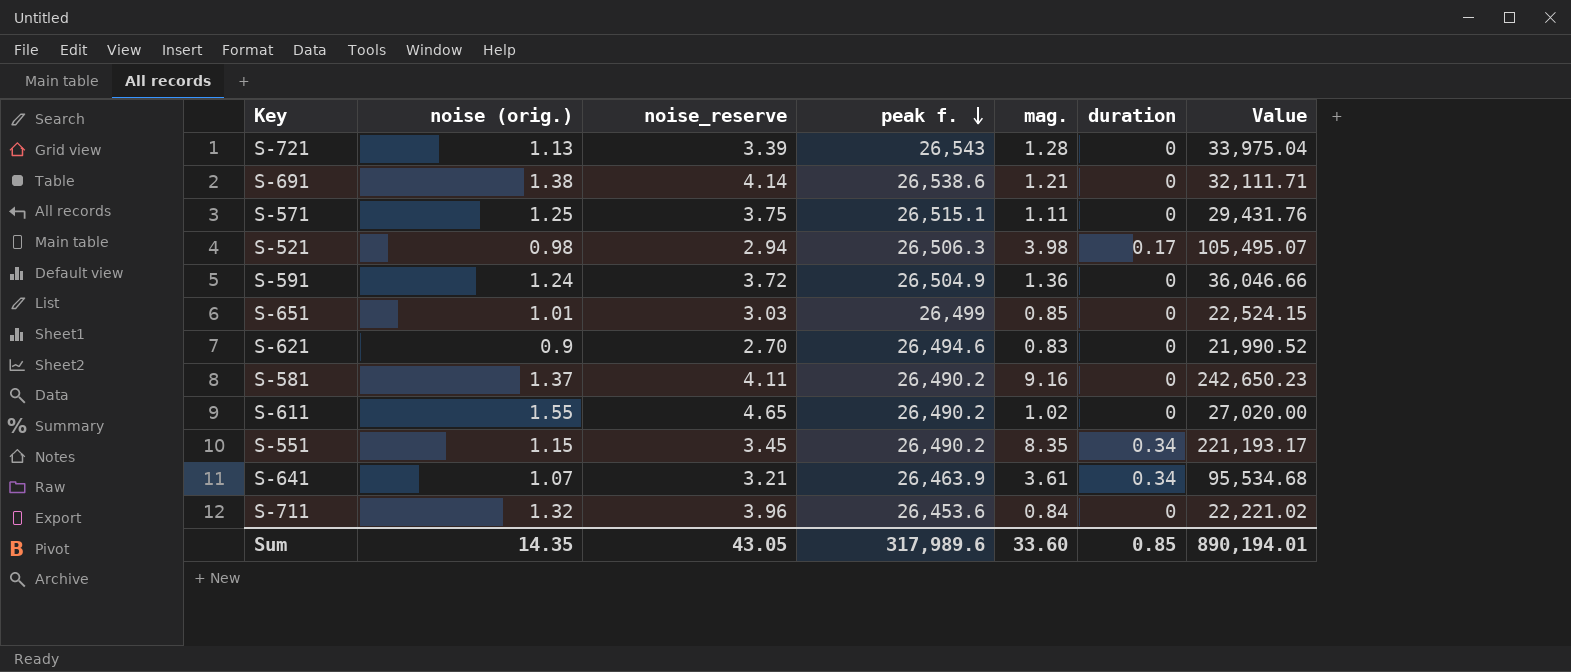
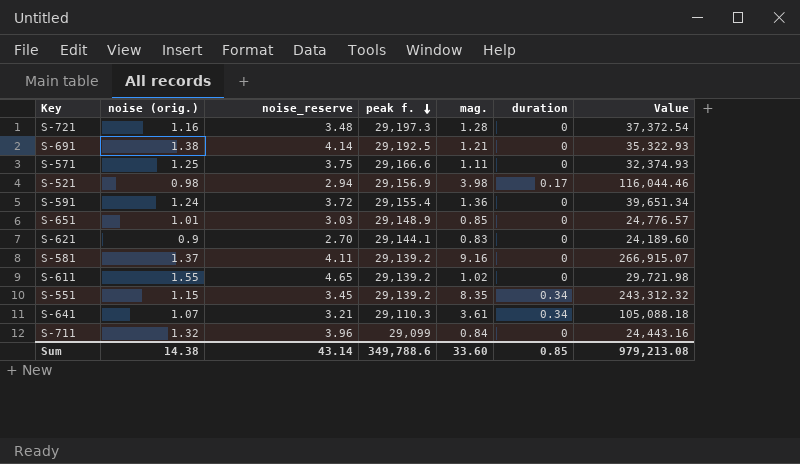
S-721 | noise (orig.): 1.13 -> 1.16
S-721 | noise_reserve: 3.39 -> 3.48
S-721 | peak f.: 26,543 -> 29,197.3
S-721 | Value: 33,975.04 -> 37,372.54
S-691 | peak f.: 26,538.6 -> 29,192.5
S-691 | Value: 32,111.71 -> 35,322.93
S-571 | peak f.: 26,515.1 -> 29,166.6
S-571 | Value: 29,431.76 -> 32,374.93
S-521 | peak f.: 26,506.3 -> 29,156.9
S-521 | Value: 105,495.07 -> 116,044.46
S-591 | peak f.: 26,504.9 -> 29,155.4
S-591 | Value: 36,046.66 -> 39,651.34
S-651 | peak f.: 26,499 -> 29,148.9
S-651 | Value: 22,524.15 -> 24,776.57
S-621 | peak f.: 26,494.6 -> 29,144.1
S-621 | Value: 21,990.52 -> 24,189.60
S-581 | peak f.: 26,490.2 -> 29,139.2
S-581 | Value: 242,650.23 -> 266,915.07
S-611 | peak f.: 26,490.2 -> 29,139.2
S-611 | Value: 27,020.00 -> 29,721.98
S-551 | peak f.: 26,490.2 -> 29,139.2
S-551 | Value: 221,193.17 -> 243,312.32
S-641 | peak f.: 26,463.9 -> 29,110.3
S-641 | Value: 95,534.68 -> 105,088.18
S-711 | peak f.: 26,453.6 -> 29,099
S-711 | Value: 22,221.02 -> 24,443.16
Sum | noise (orig.): 14.35 -> 14.38
Sum | noise_reserve: 43.05 -> 43.14
Sum | peak f.: 317,989.6 -> 349,788.6
Sum | Value: 890,194.01 -> 979,213.08

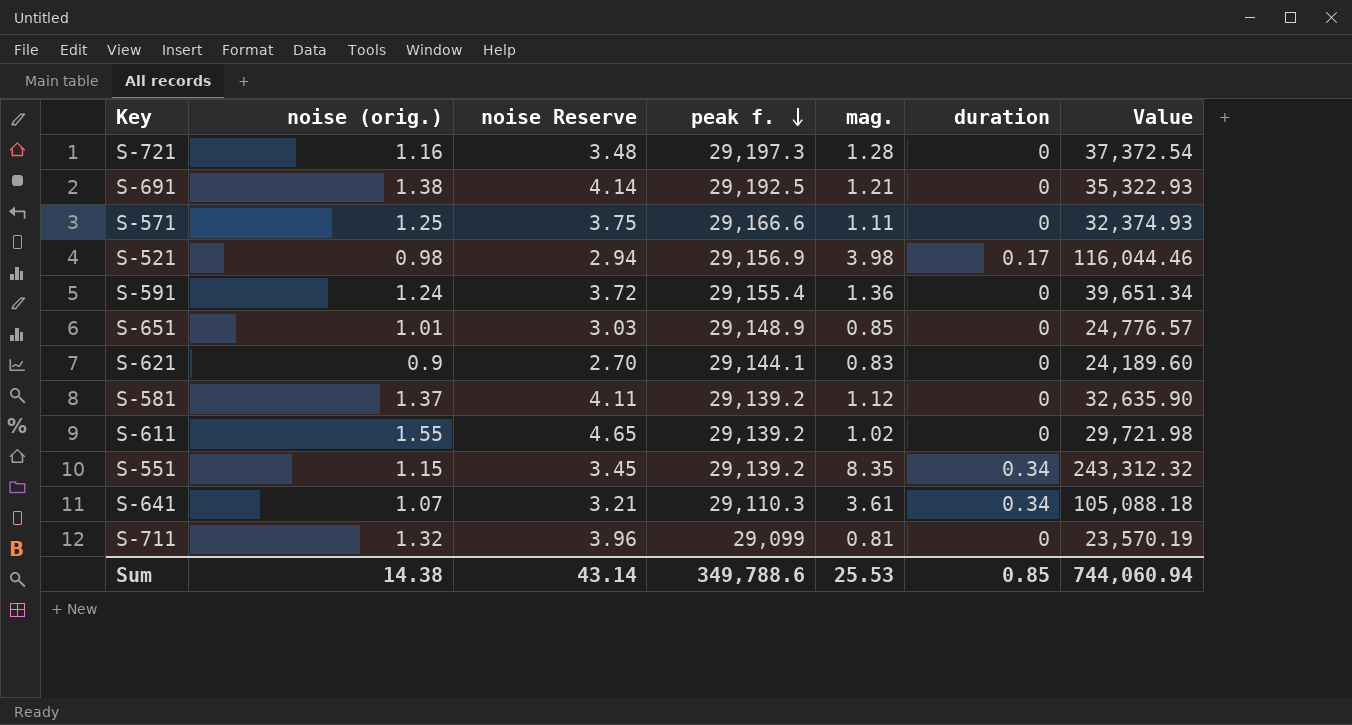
column name: noise_reserve -> noise Reserve
S-581 | mag.: 9.16 -> 1.12
S-581 | Value: 266,915.07 -> 32,635.90
S-711 | mag.: 0.84 -> 0.81
S-711 | Value: 24,443.16 -> 23,570.19
Sum | mag.: 33.60 -> 25.53
Sum | Value: 979,213.08 -> 744,060.94

